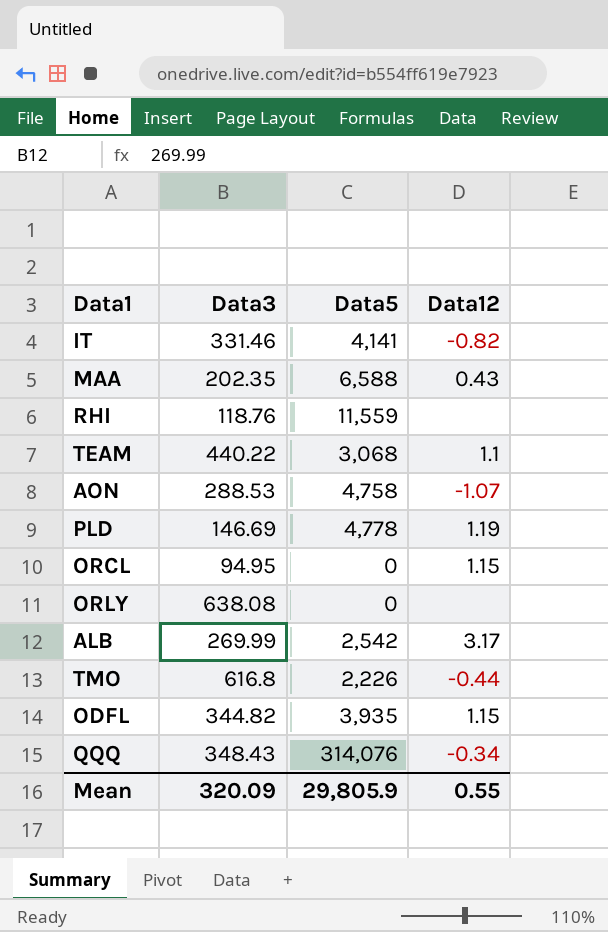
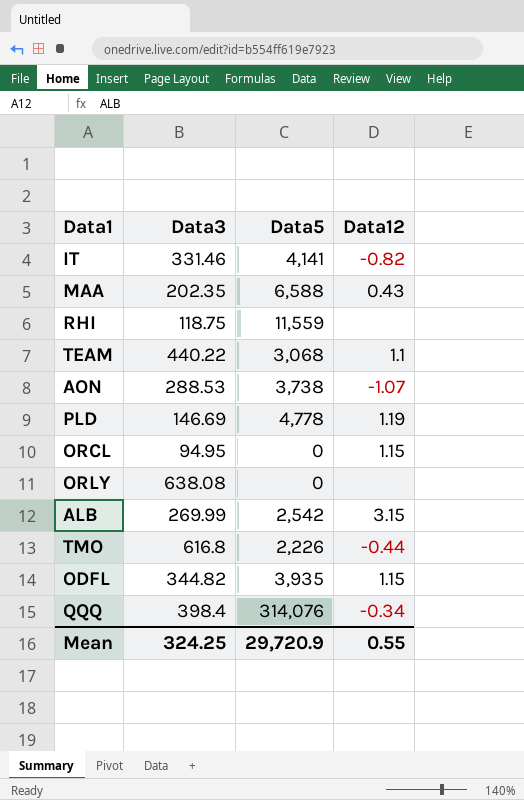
RHI | Data3: 118.76 -> 118.75
AON | Data5: 4,758 -> 3,738
ALB | Data12: 3.17 -> 3.15
QQQ | Data3: 348.43 -> 398.4
Mean | Data3: 320.09 -> 324.25
Mean | Data5: 29,805.9 -> 29,720.9

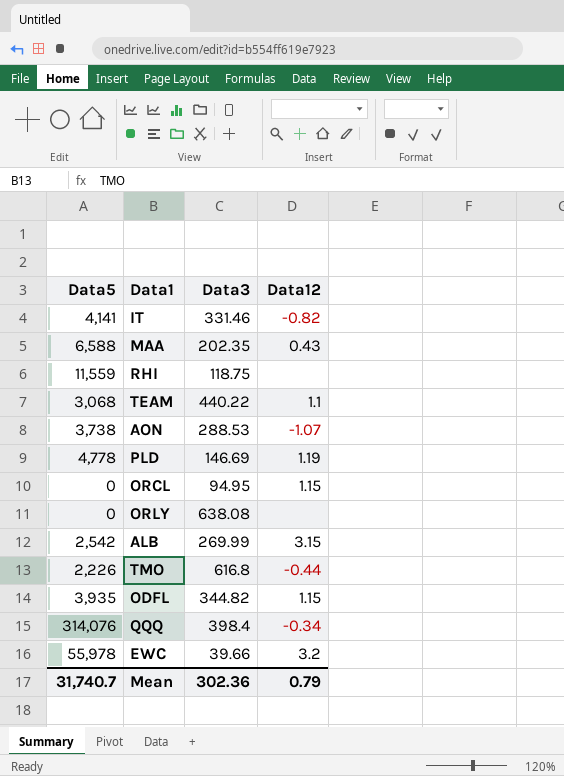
column Data5 | position: 3 -> 1
row EWC: none -> 55,978 | 39.66 | 3.2
Mean | Data5: 29,720.9 -> 31,740.7
Mean | Data3: 324.25 -> 302.36
Mean | Data12: 0.55 -> 0.79

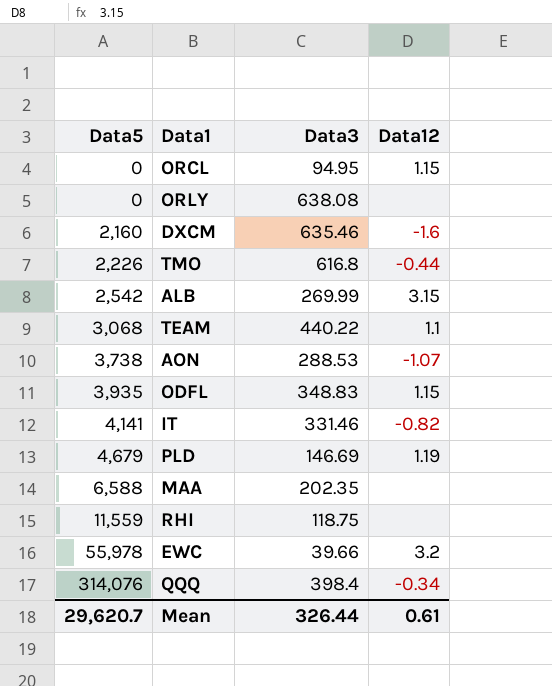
row order: none -> Data5 ascending
row DXCM: none -> 2,160 | 635.46 | -1.6
ODFL | Data3: 344.82 -> 348.83
PLD | Data5: 4,778 -> 4,679
MAA | Data12: 0.43 -> none
Mean | Data5: 31,740.7 -> 29,620.7
Mean | Data3: 302.36 -> 326.44
Mean | Data12: 0.79 -> 0.61

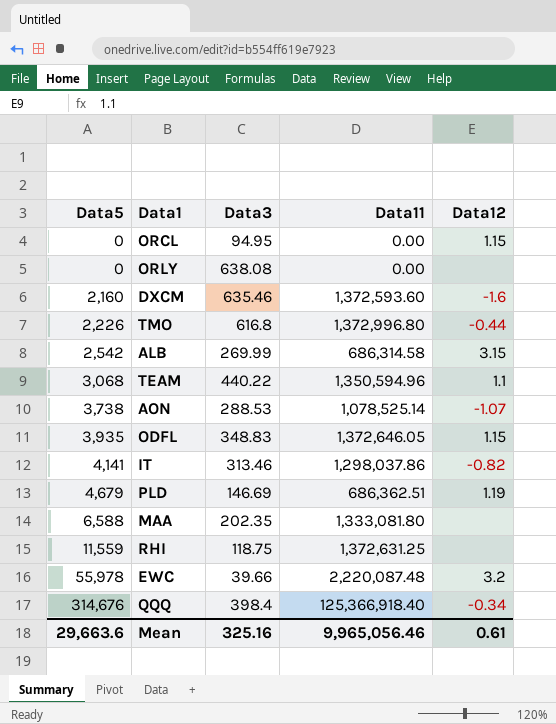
column Data11 | formula: none -> [Data5] * [Data3]
IT | Data3: 331.46 -> 313.46
QQQ | Data5: 314,076 -> 314,676
Mean | Data5: 29,620.7 -> 29,663.6
Mean | Data3: 326.44 -> 325.16

